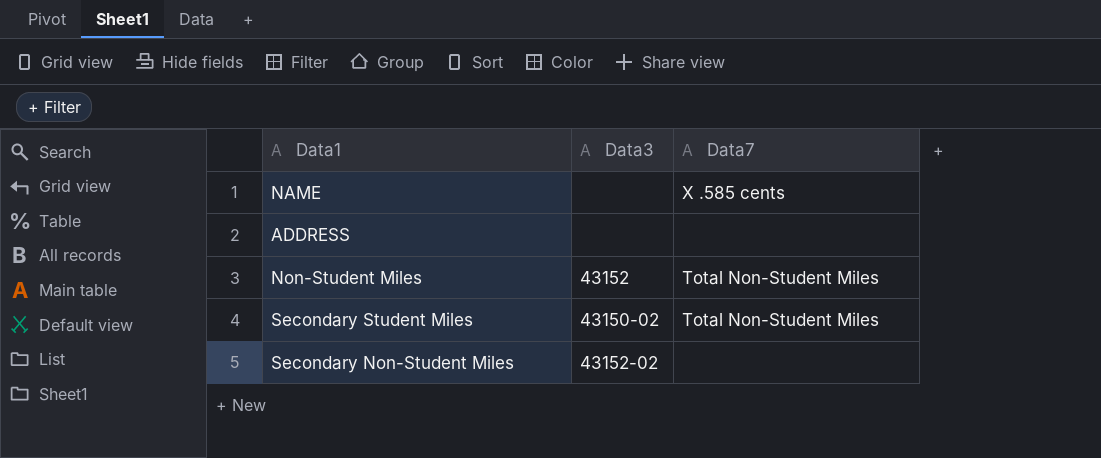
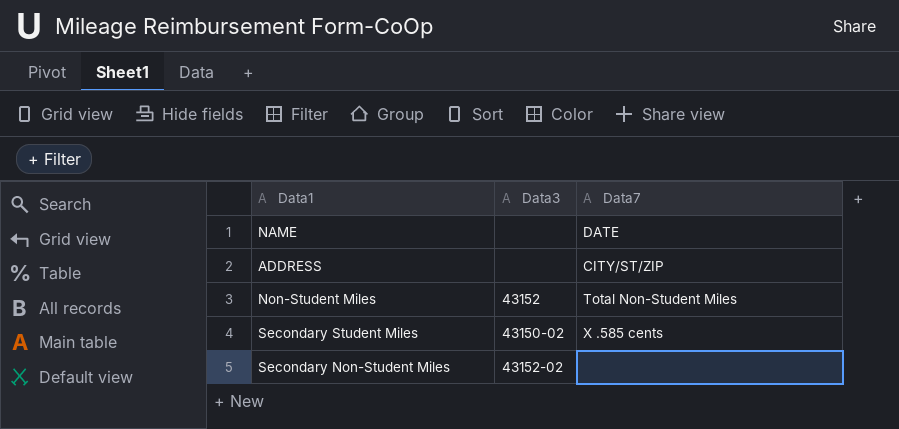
NAME | Data7: X .585 cents -> DATE
ADDRESS | Data7: none -> CITY/ST/ZIP
Secondary Student Miles | Data7: Total Non-Student Miles -> X .585 cents

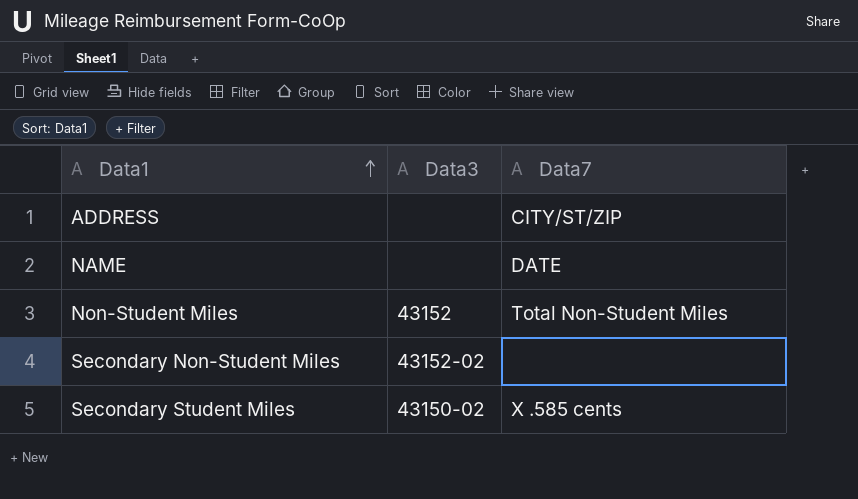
row order: none -> Data1 ascending

